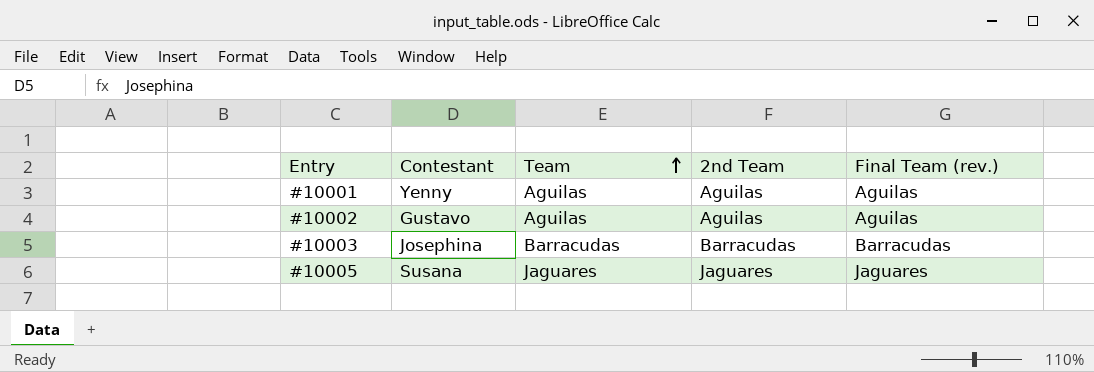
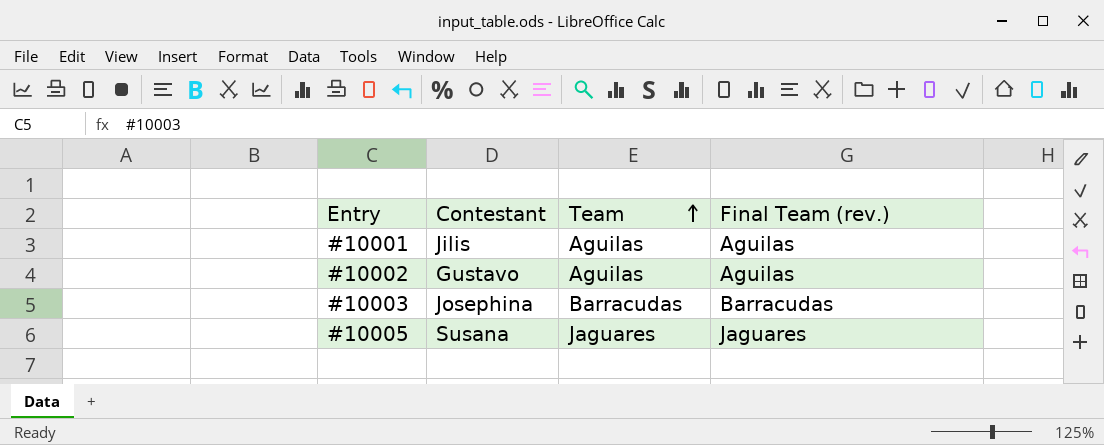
column 2nd Team | position: 4 -> none
#10001 | Contestant: Yenny -> Jilis

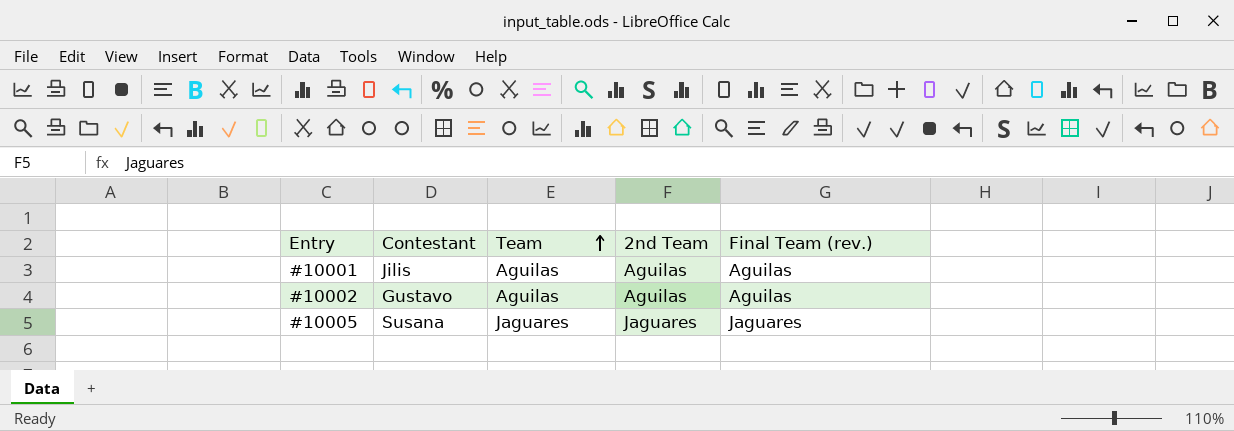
column 2nd Team | position: none -> 4
row #10003: Josephina | Barracudas | Barracudas -> none

